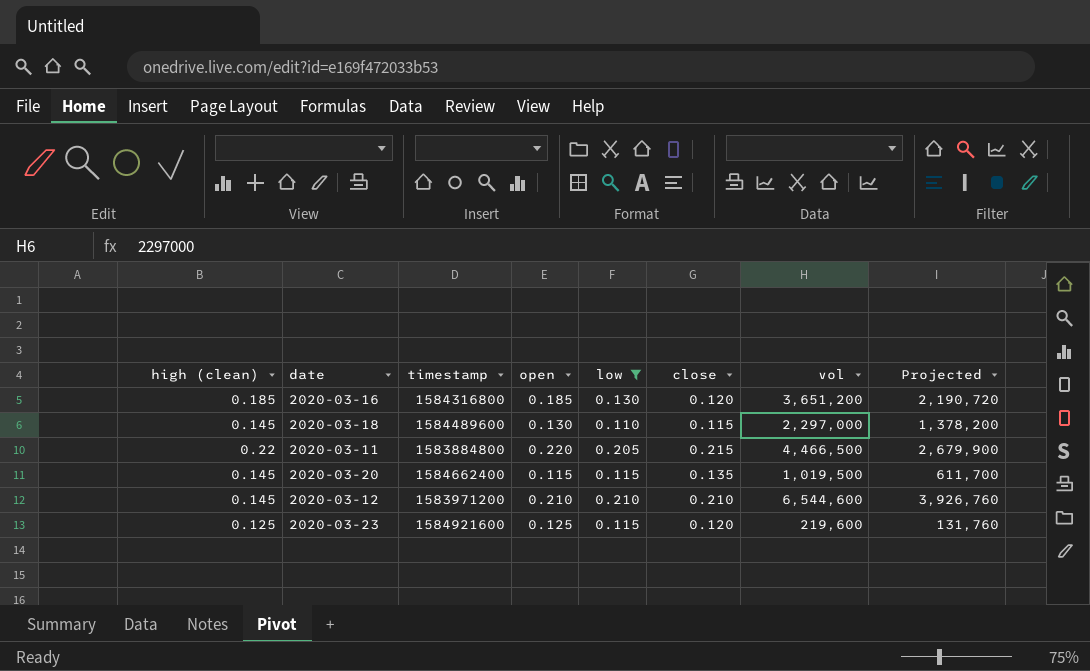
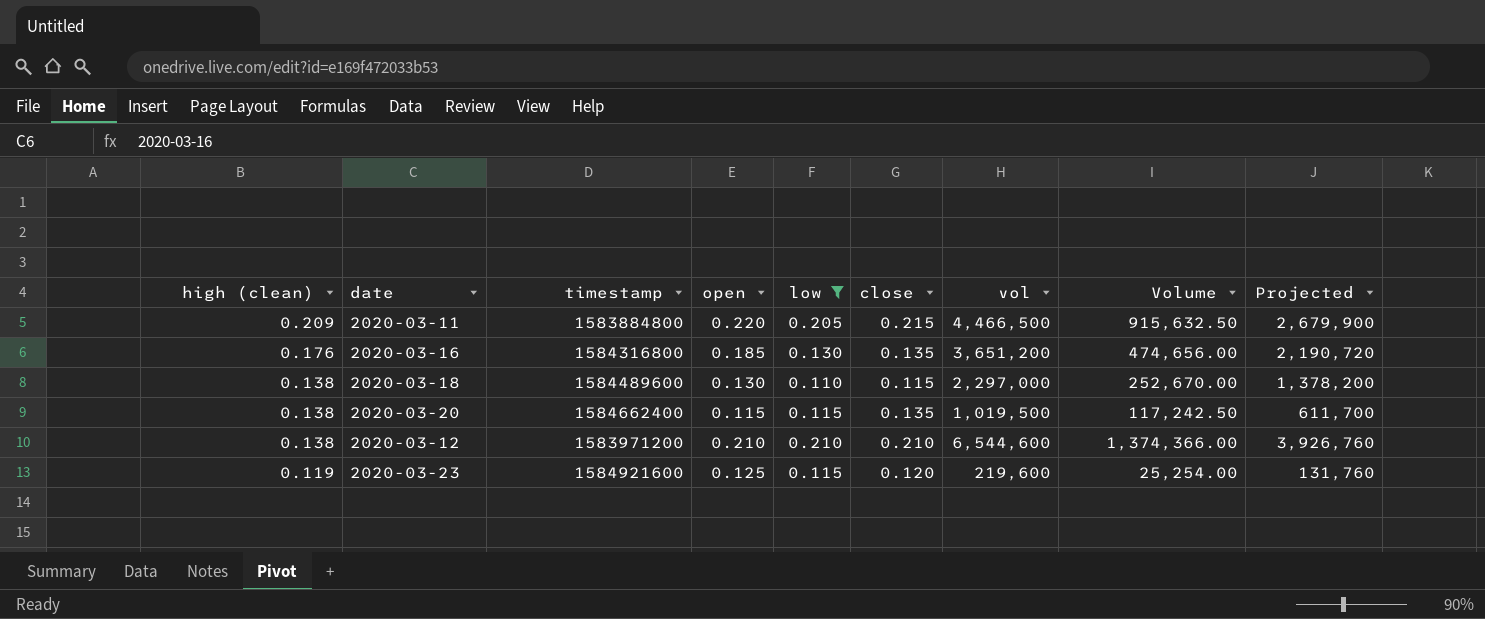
row order: none -> high (clean) descending
column Volume | formula: none -> [low] * [vol]
2020-03-11 | high (clean): 0.22 -> 0.209
2020-03-16 | high (clean): 0.185 -> 0.176
2020-03-16 | close: 0.120 -> 0.135
2020-03-18 | high (clean): 0.145 -> 0.138
2020-03-20 | high (clean): 0.145 -> 0.138
2020-03-12 | high (clean): 0.145 -> 0.138
2020-03-23 | high (clean): 0.125 -> 0.119

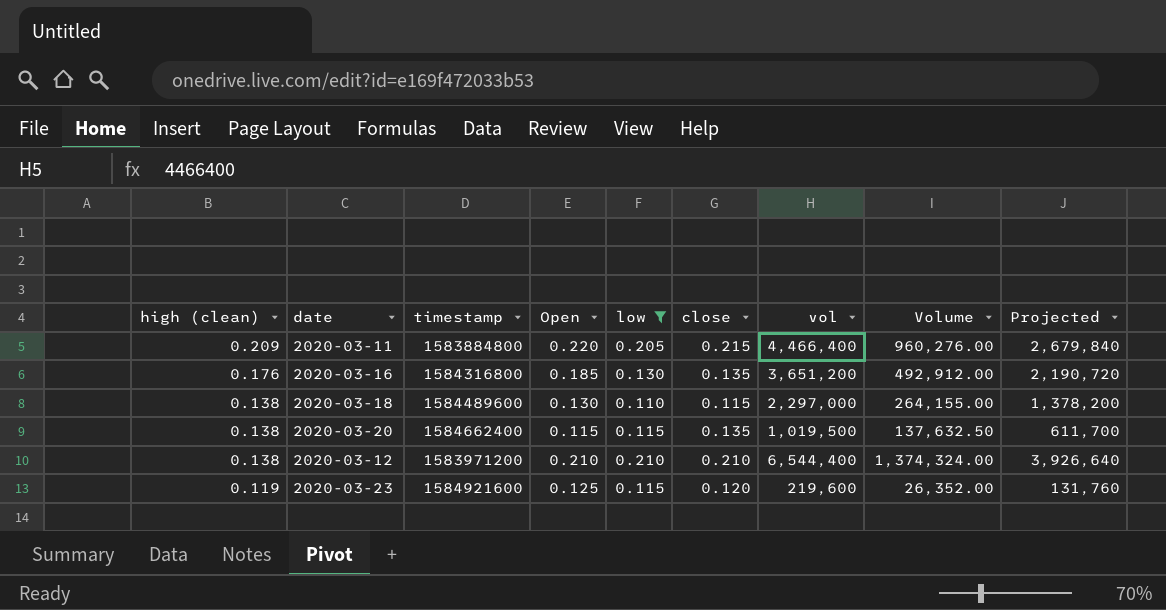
column name: open -> Open
column Volume | formula: [low] * [vol] -> [close] * [vol]
2020-03-11 | vol: 4,466,500 -> 4,466,400
2020-03-11 | Projected: 2,679,900 -> 2,679,840
2020-03-12 | vol: 6,544,600 -> 6,544,400
2020-03-12 | Projected: 3,926,760 -> 3,926,640

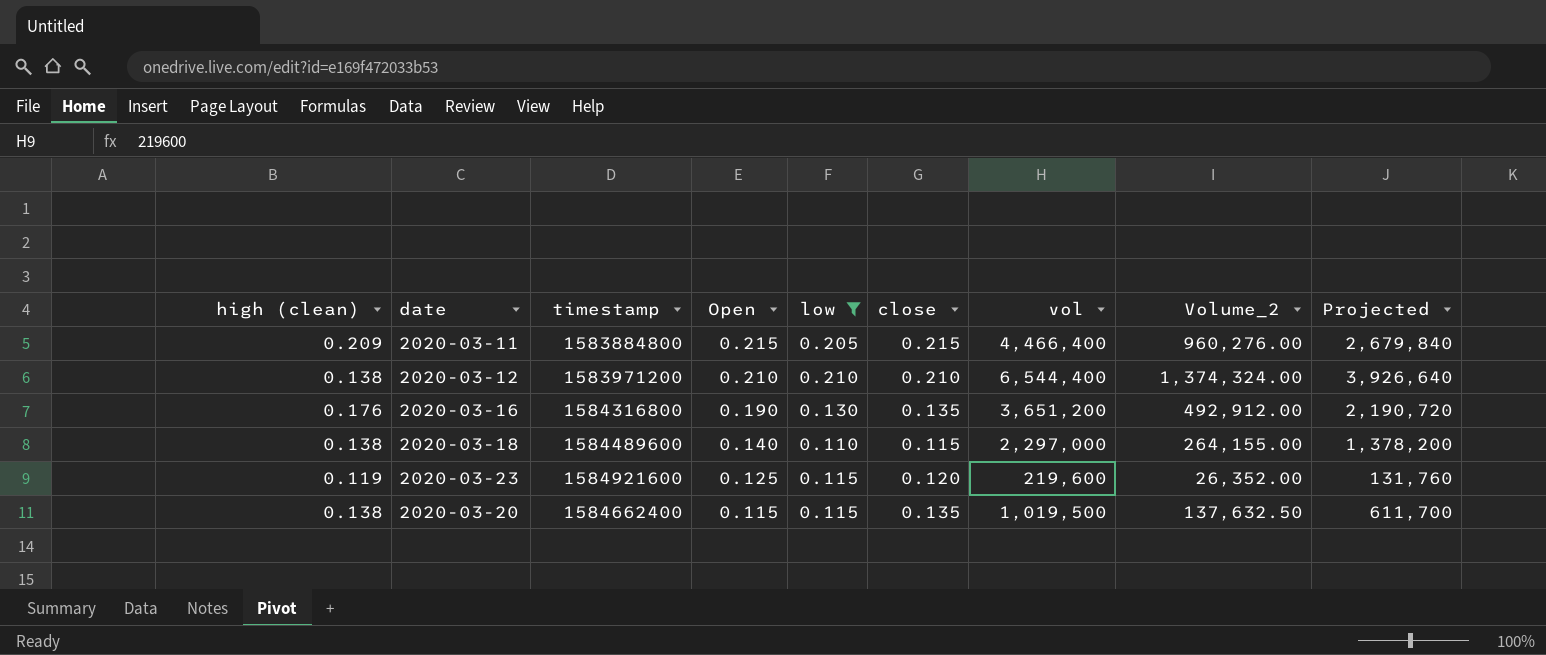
row order: high (clean) descending -> Open descending
column name: Volume -> Volume_2
2020-03-11 | Open: 0.220 -> 0.215
2020-03-16 | Open: 0.185 -> 0.190
2020-03-18 | Open: 0.130 -> 0.140

